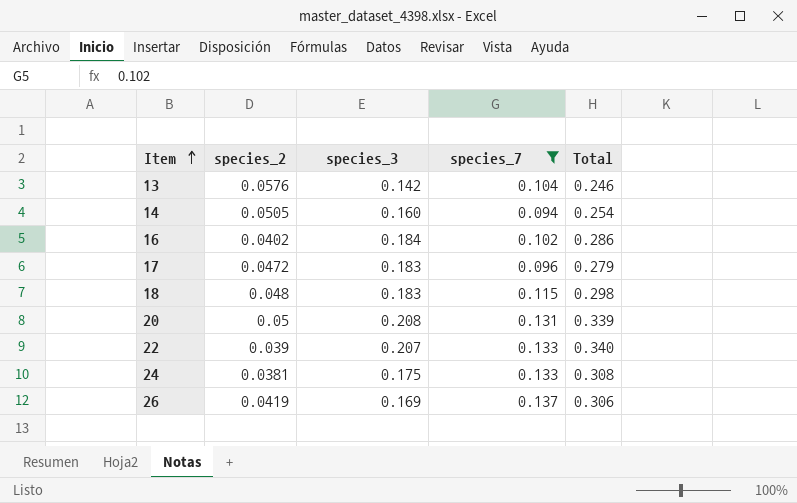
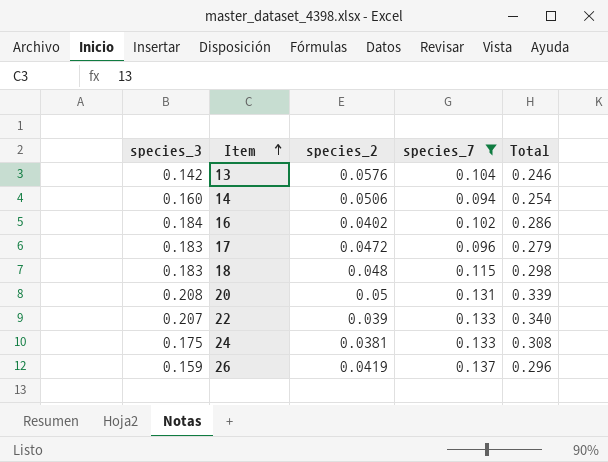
column species_3 | position: 3 -> 1
14 | species_2: 0.0505 -> 0.0506
26 | species_3: 0.169 -> 0.159
26 | Total: 0.306 -> 0.296

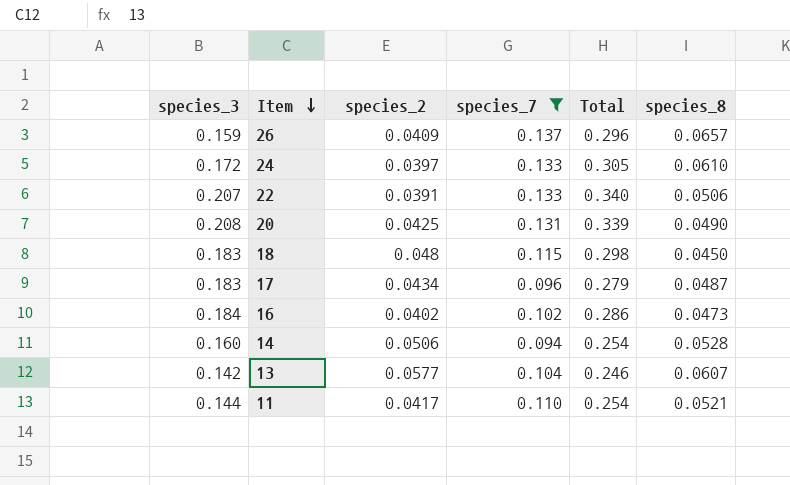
row order: Item ascending -> Item descending
column species_8 | position: none -> 6
26 | species_2: 0.0419 -> 0.0409
24 | species_3: 0.175 -> 0.172
24 | species_2: 0.0381 -> 0.0397
24 | Total: 0.308 -> 0.305
22 | species_2: 0.039 -> 0.0391
20 | species_2: 0.05 -> 0.0425
17 | species_2: 0.0472 -> 0.0434
13 | species_2: 0.0576 -> 0.0577
row 11: none -> 0.144 | 0.0417 | 0.110 | 0.254 | 0.0521

